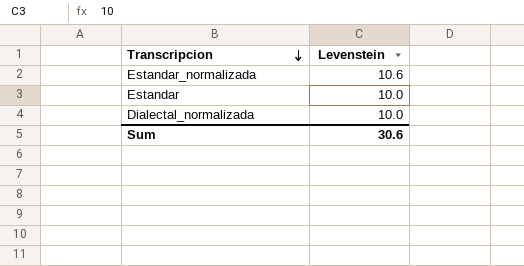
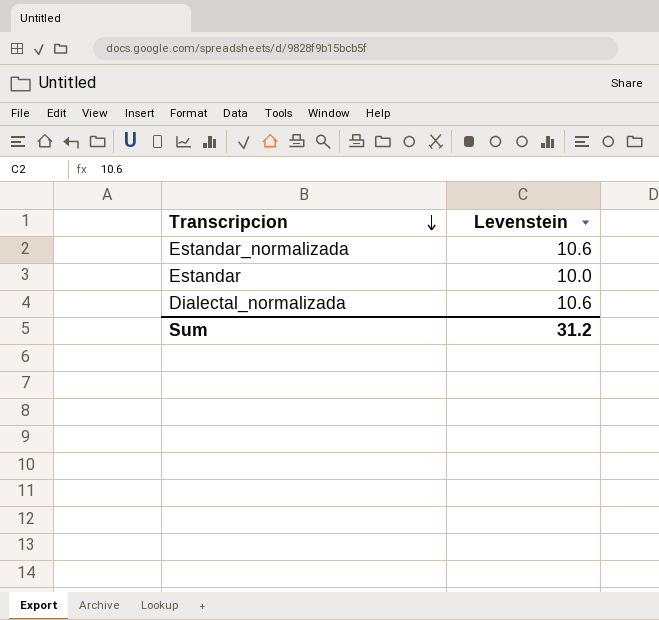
Dialectal_normalizada | Levenstein: 10.0 -> 10.6
Sum | Levenstein: 30.6 -> 31.2

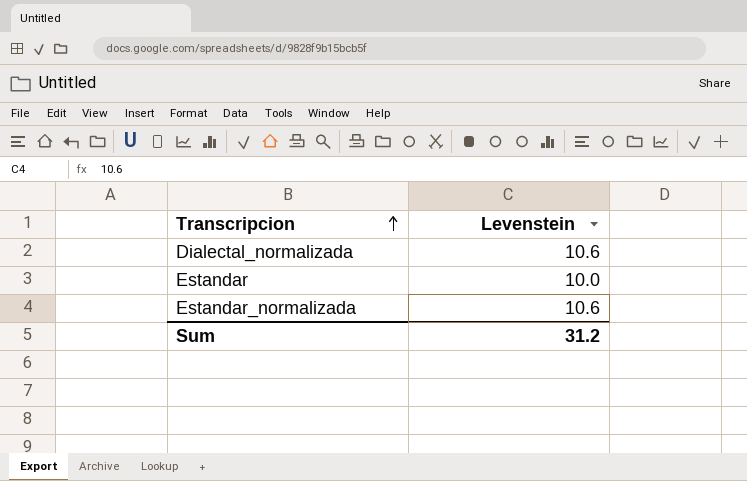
row order: Transcripcion descending -> Transcripcion ascending

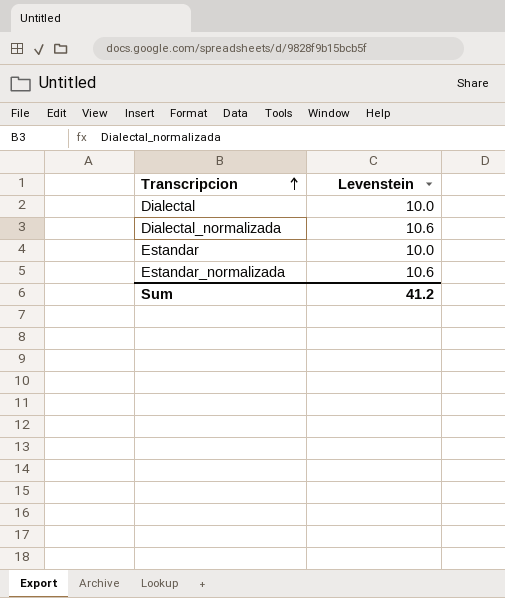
row Dialectal: none -> 10.0
Sum | Levenstein: 31.2 -> 41.2

